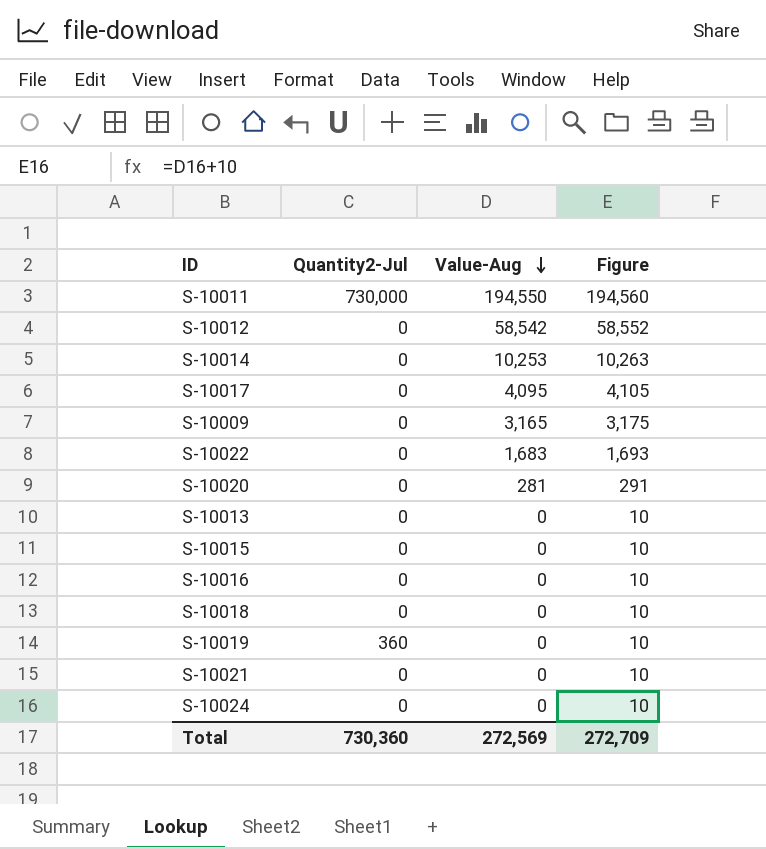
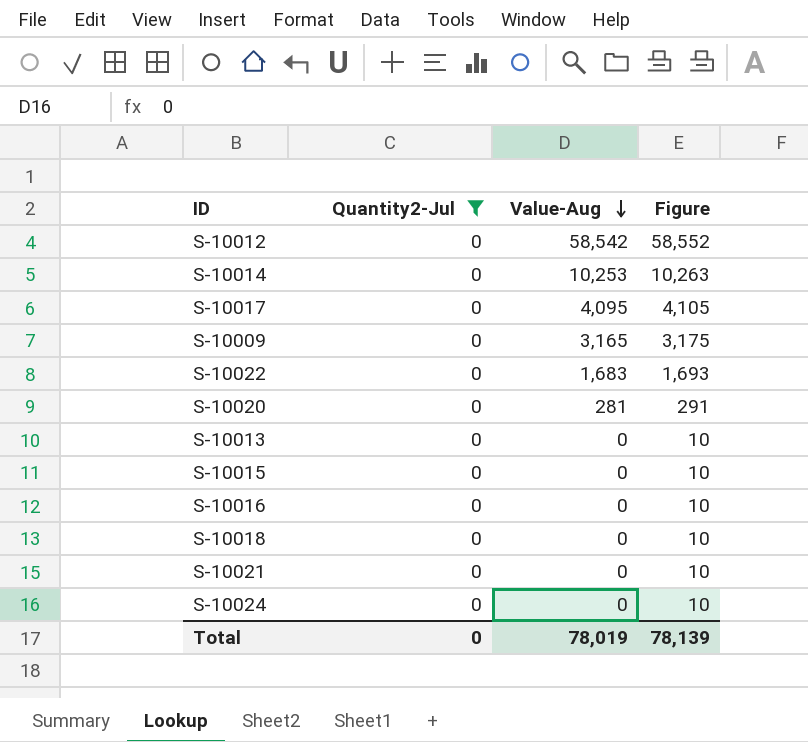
filter: none -> Quantity2-Jul = 0
Total | Quantity2-Jul: 730,360 -> 0
Total | Value-Aug: 272,569 -> 78,019
Total | Figure: 272,709 -> 78,139

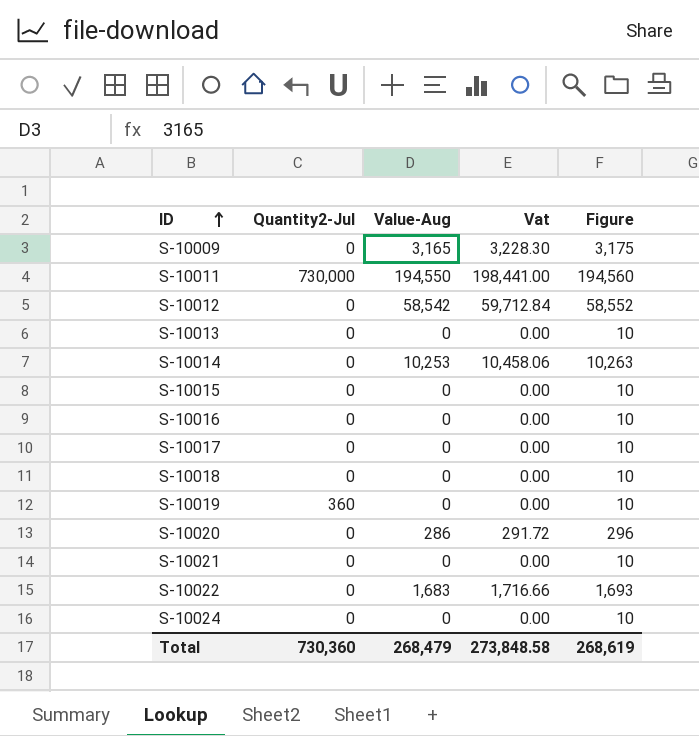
filter: Quantity2-Jul = 0 -> none
row order: Value-Aug descending -> ID ascending
column Vat | formula: none -> [Value-Aug] * 1.02
S-10017 | Value-Aug: 4,095 -> 0
S-10017 | Figure: 4,105 -> 10
S-10020 | Value-Aug: 281 -> 286
S-10020 | Figure: 291 -> 296
Total | Quantity2-Jul: 0 -> 730,360
Total | Value-Aug: 78,019 -> 268,479
Total | Figure: 78,139 -> 268,619

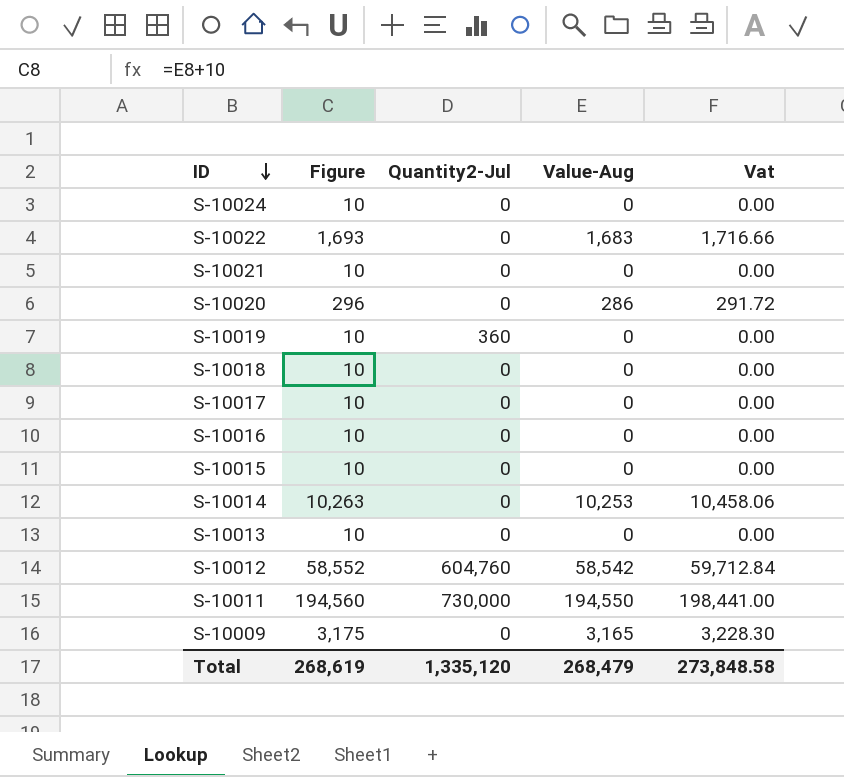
row order: ID ascending -> ID descending
column Figure | position: 5 -> 2
S-10012 | Quantity2-Jul: 0 -> 604,760
Total | Quantity2-Jul: 730,360 -> 1,335,120

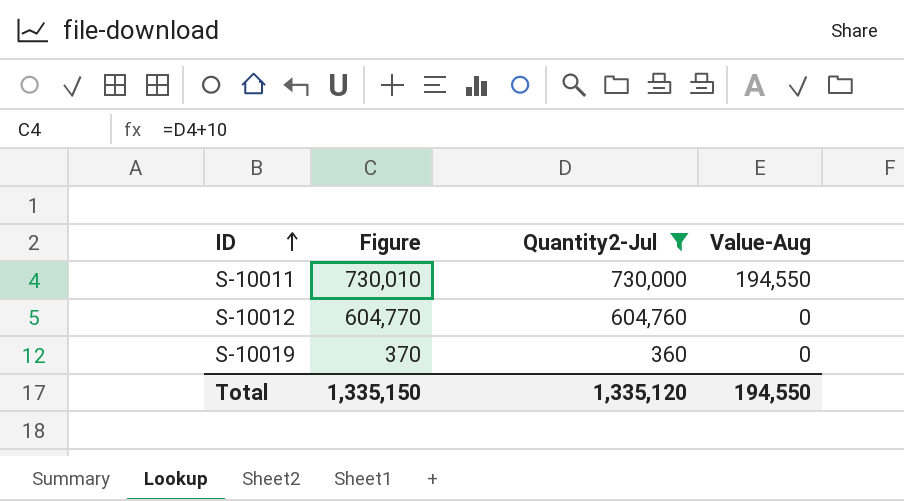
filter: none -> Quantity2-Jul != 0
row order: ID descending -> ID ascending
column Vat | formula: [Value-Aug] * 1.02 -> none
column Figure | formula: [Value-Aug] + 10 -> [Quantity2-Jul] + 10
S-10012 | Value-Aug: 58,542 -> 0
Total | Figure: 268,619 -> 1,335,150
Total | Value-Aug: 268,479 -> 194,550

